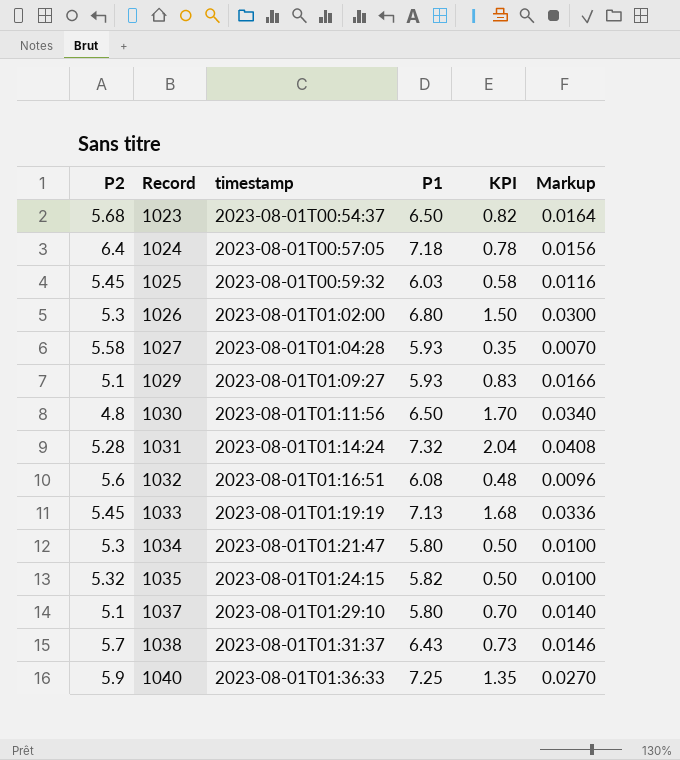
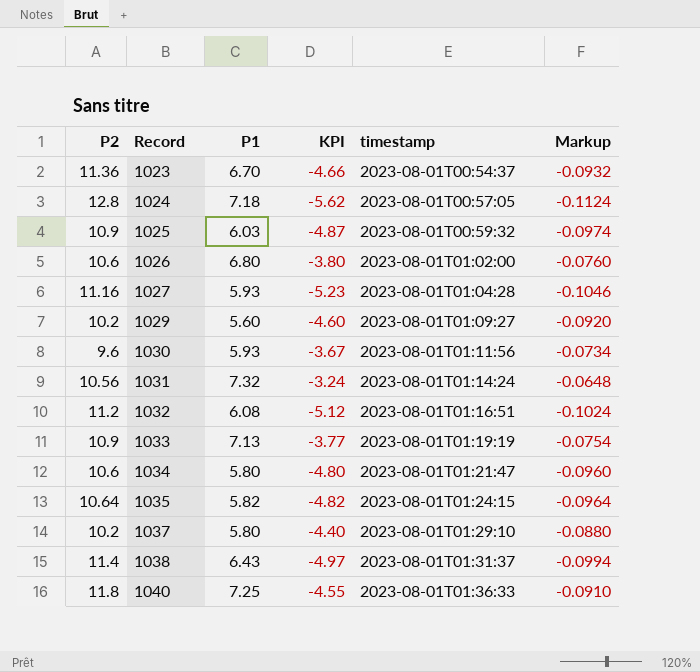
column timestamp | position: 3 -> 5
1023 | P2: 5.68 -> 11.36
1023 | P1: 6.50 -> 6.70
1023 | KPI: 0.82 -> -4.66
1023 | Markup: 0.0164 -> -0.0932
1024 | P2: 6.4 -> 12.8
1024 | KPI: 0.78 -> -5.62
1024 | Markup: 0.0156 -> -0.1124
1025 | P2: 5.45 -> 10.9
1025 | KPI: 0.58 -> -4.87
1025 | Markup: 0.0116 -> -0.0974
1026 | P2: 5.3 -> 10.6
1026 | KPI: 1.50 -> -3.80
1026 | Markup: 0.0300 -> -0.0760
1027 | P2: 5.58 -> 11.16
1027 | KPI: 0.35 -> -5.23
1027 | Markup: 0.0070 -> -0.1046
1029 | P2: 5.1 -> 10.2
1029 | P1: 5.93 -> 5.60
1029 | KPI: 0.83 -> -4.60
1029 | Markup: 0.0166 -> -0.0920
1030 | P2: 4.8 -> 9.6
1030 | P1: 6.50 -> 5.93
1030 | KPI: 1.70 -> -3.67
1030 | Markup: 0.0340 -> -0.0734
1031 | P2: 5.28 -> 10.56
1031 | KPI: 2.04 -> -3.24
1031 | Markup: 0.0408 -> -0.0648
1032 | P2: 5.6 -> 11.2
1032 | KPI: 0.48 -> -5.12
1032 | Markup: 0.0096 -> -0.1024
1033 | P2: 5.45 -> 10.9
1033 | KPI: 1.68 -> -3.77
1033 | Markup: 0.0336 -> -0.0754
1034 | P2: 5.3 -> 10.6
1034 | KPI: 0.50 -> -4.80
1034 | Markup: 0.0100 -> -0.0960
1035 | P2: 5.32 -> 10.64
1035 | KPI: 0.50 -> -4.82
1035 | Markup: 0.0100 -> -0.0964
1037 | P2: 5.1 -> 10.2
1037 | KPI: 0.70 -> -4.40
1037 | Markup: 0.0140 -> -0.0880
1038 | P2: 5.7 -> 11.4
1038 | KPI: 0.73 -> -4.97
1038 | Markup: 0.0146 -> -0.0994
1040 | P2: 5.9 -> 11.8
1040 | KPI: 1.35 -> -4.55
1040 | Markup: 0.0270 -> -0.0910

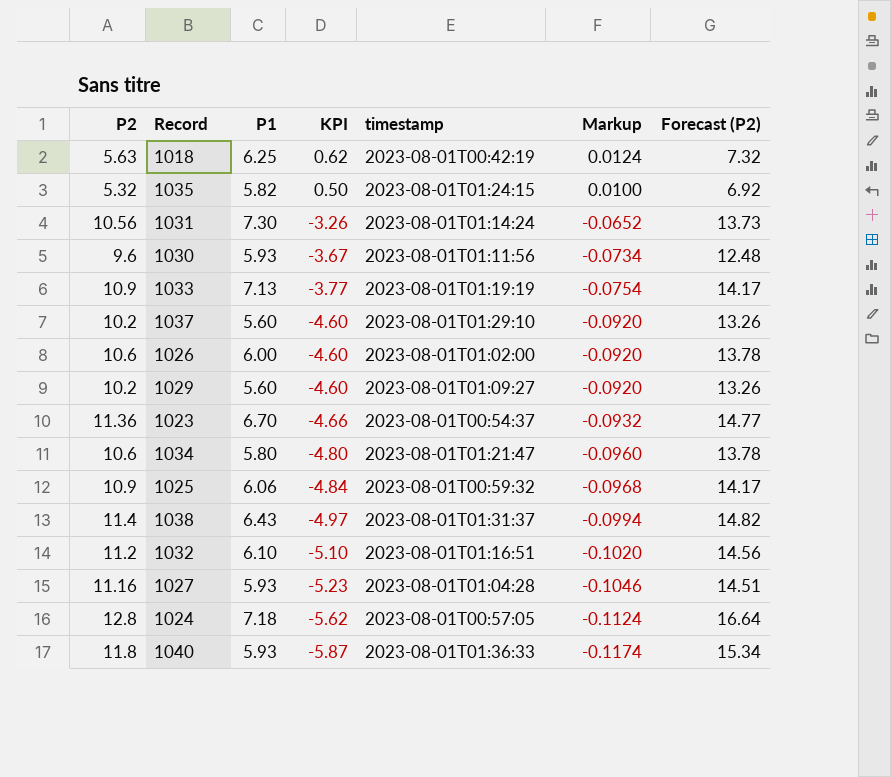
row order: Record ascending -> KPI descending
column Forecast (P2) | formula: none -> [P2] * 1.3
row 1018: none -> 5.63 | 6.25 | 0.62 | 2023-08-01T00:42:19 | 0.0124 | 7.32
1035 | P2: 10.64 -> 5.32
1035 | KPI: -4.82 -> 0.50
1035 | Markup: -0.0964 -> 0.0100
1031 | P1: 7.32 -> 7.30
1031 | KPI: -3.24 -> -3.26
1031 | Markup: -0.0648 -> -0.0652
1037 | P1: 5.80 -> 5.60
1037 | KPI: -4.40 -> -4.60
1037 | Markup: -0.0880 -> -0.0920
1026 | P1: 6.80 -> 6.00
1026 | KPI: -3.80 -> -4.60
1026 | Markup: -0.0760 -> -0.0920
1025 | P1: 6.03 -> 6.06
1025 | KPI: -4.87 -> -4.84
1025 | Markup: -0.0974 -> -0.0968
1032 | P1: 6.08 -> 6.10
1032 | KPI: -5.12 -> -5.10
1032 | Markup: -0.1024 -> -0.1020
1040 | P1: 7.25 -> 5.93
1040 | KPI: -4.55 -> -5.87
1040 | Markup: -0.0910 -> -0.1174

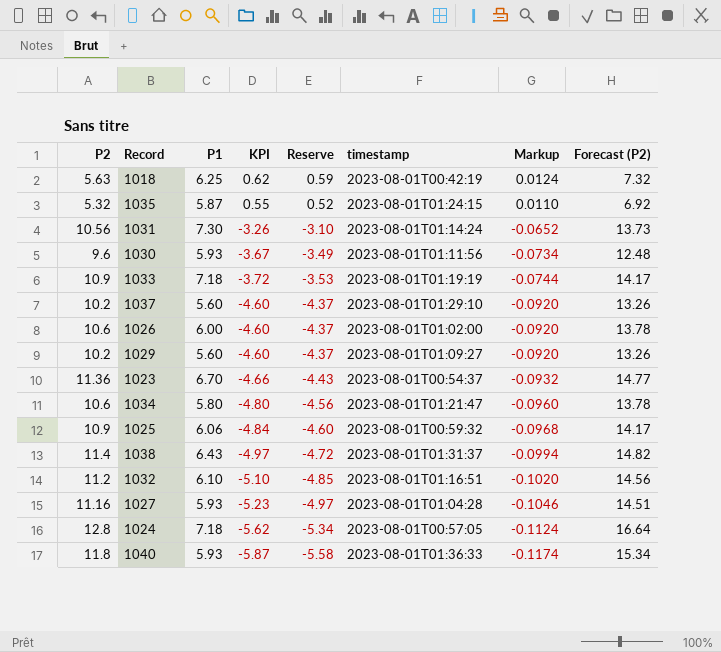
column Reserve | formula: none -> [KPI] * 0.95
1035 | P1: 5.82 -> 5.87
1035 | KPI: 0.50 -> 0.55
1035 | Markup: 0.0100 -> 0.0110
1033 | P1: 7.13 -> 7.18
1033 | KPI: -3.77 -> -3.72
1033 | Markup: -0.0754 -> -0.0744

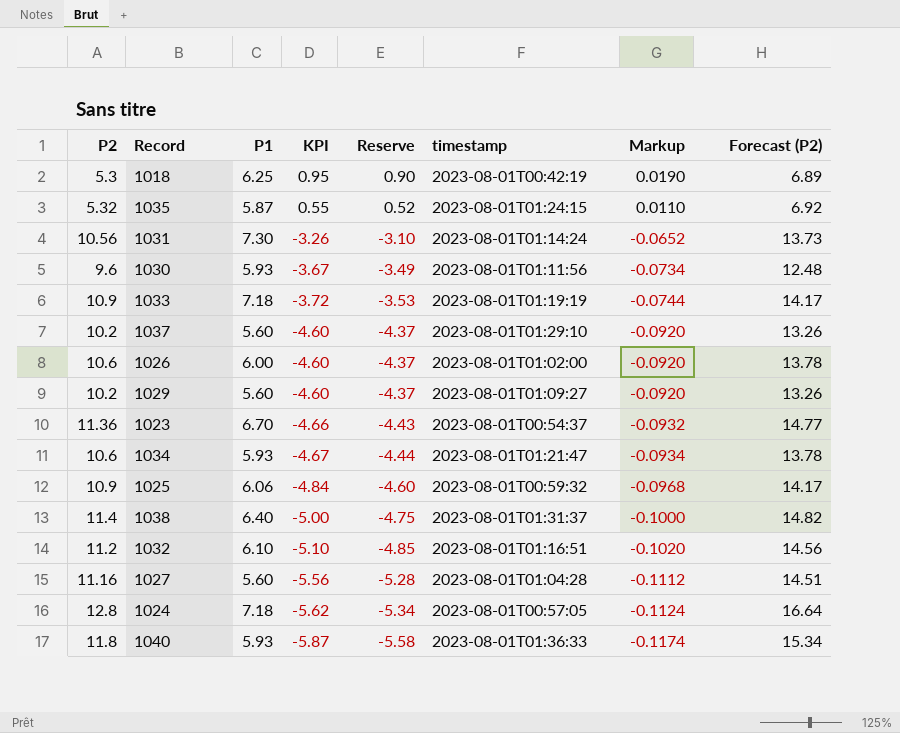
1018 | P2: 5.63 -> 5.3
1018 | KPI: 0.62 -> 0.95
1018 | Reserve: 0.59 -> 0.90
1018 | Markup: 0.0124 -> 0.0190
1018 | Forecast (P2): 7.32 -> 6.89
1034 | P1: 5.80 -> 5.93
1034 | KPI: -4.80 -> -4.67
1034 | Reserve: -4.56 -> -4.44
1034 | Markup: -0.0960 -> -0.0934
1038 | P1: 6.43 -> 6.40
1038 | KPI: -4.97 -> -5.00
1038 | Reserve: -4.72 -> -4.75
1038 | Markup: -0.0994 -> -0.1000
1027 | P1: 5.93 -> 5.60
1027 | KPI: -5.23 -> -5.56
1027 | Reserve: -4.97 -> -5.28
1027 | Markup: -0.1046 -> -0.1112

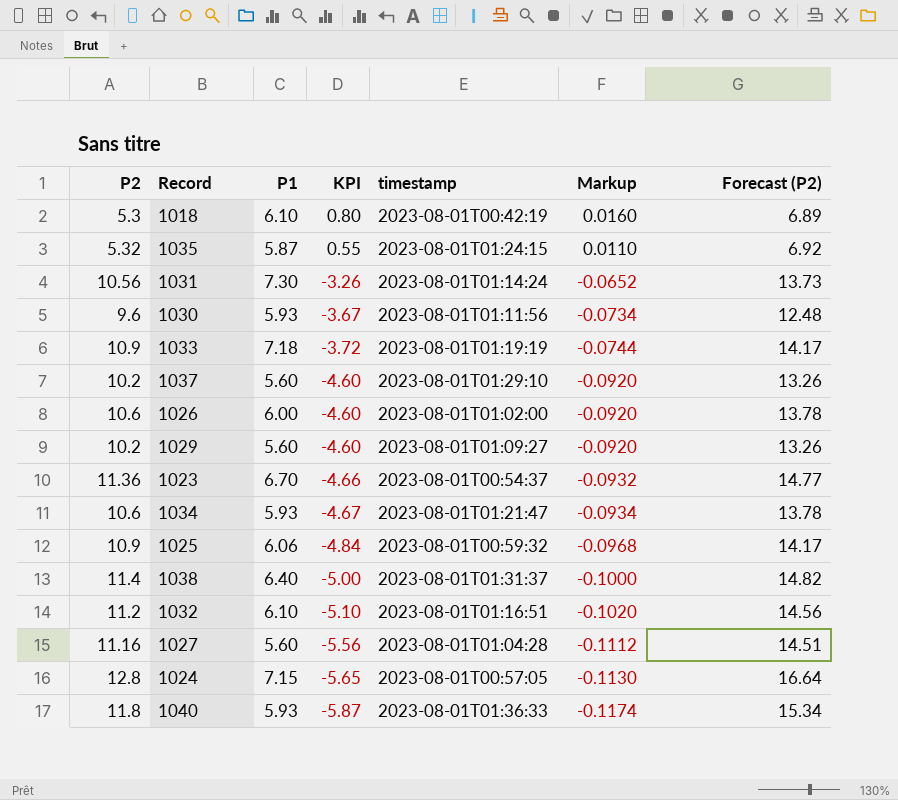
column Reserve | formula: [KPI] * 0.95 -> none
1018 | P1: 6.25 -> 6.10
1018 | KPI: 0.95 -> 0.80
1018 | Markup: 0.0190 -> 0.0160
1024 | P1: 7.18 -> 7.15
1024 | KPI: -5.62 -> -5.65
1024 | Markup: -0.1124 -> -0.1130

